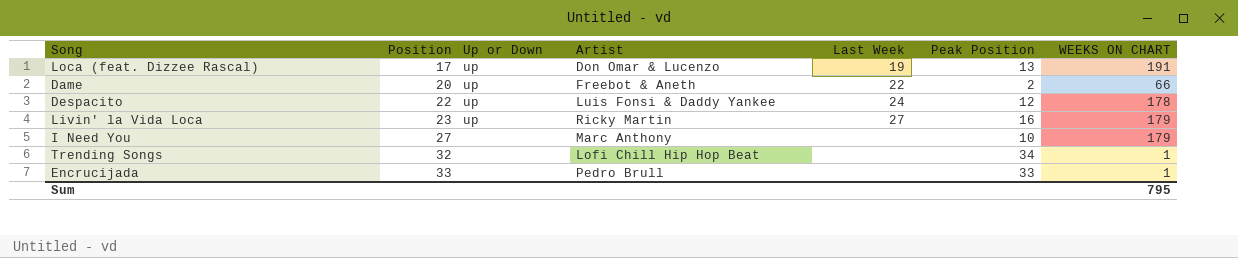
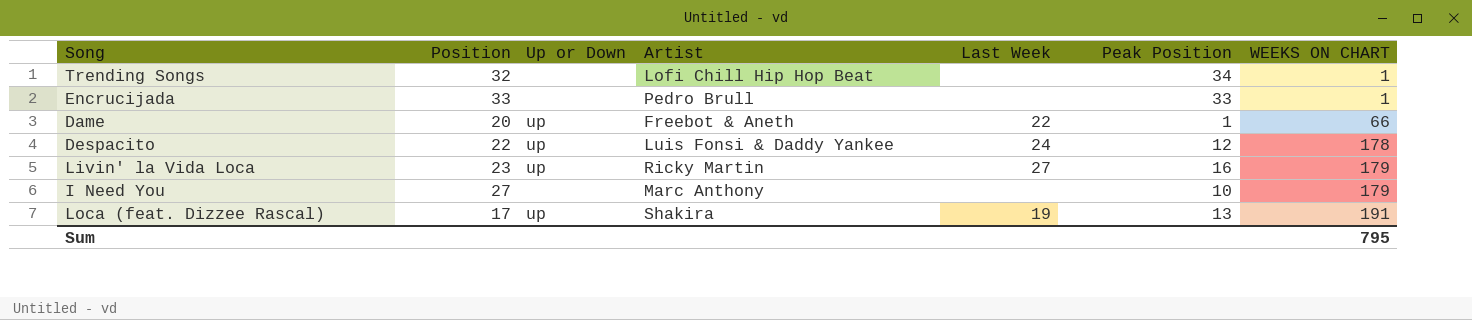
row order: Position ascending -> WEEKS ON CHART ascending
Dame | Peak Position: 2 -> 1
Loca (feat. Dizzee Rascal) | Artist: Don Omar & Lucenzo -> Shakira

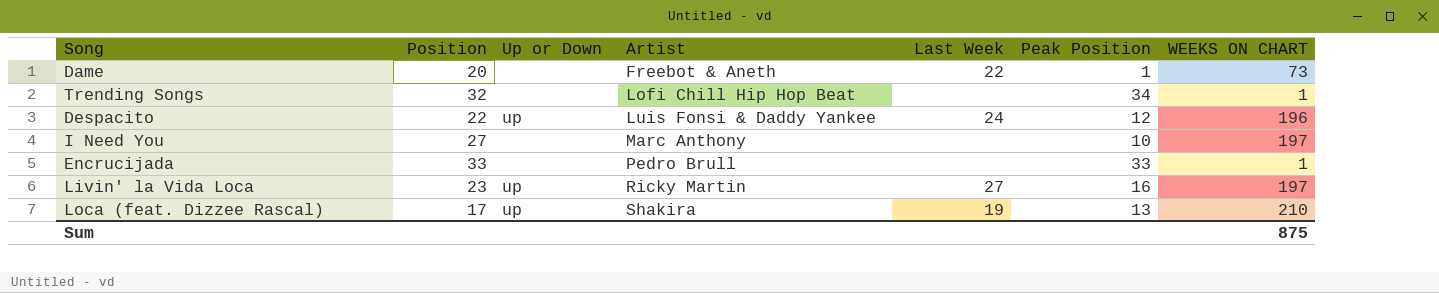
row order: WEEKS ON CHART ascending -> Artist ascending
Dame | Up or Down: up -> none
Dame | WEEKS ON CHART: 66 -> 73
Despacito | WEEKS ON CHART: 178 -> 196
I Need You | WEEKS ON CHART: 179 -> 197
Livin' la Vida Loca | WEEKS ON CHART: 179 -> 197
Loca (feat. Dizzee Rascal) | WEEKS ON CHART: 191 -> 210
Sum | WEEKS ON CHART: 795 -> 875

